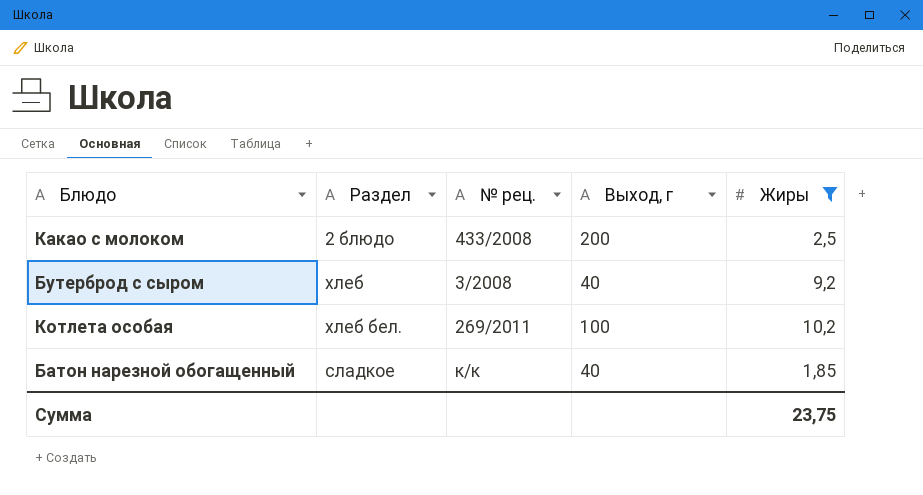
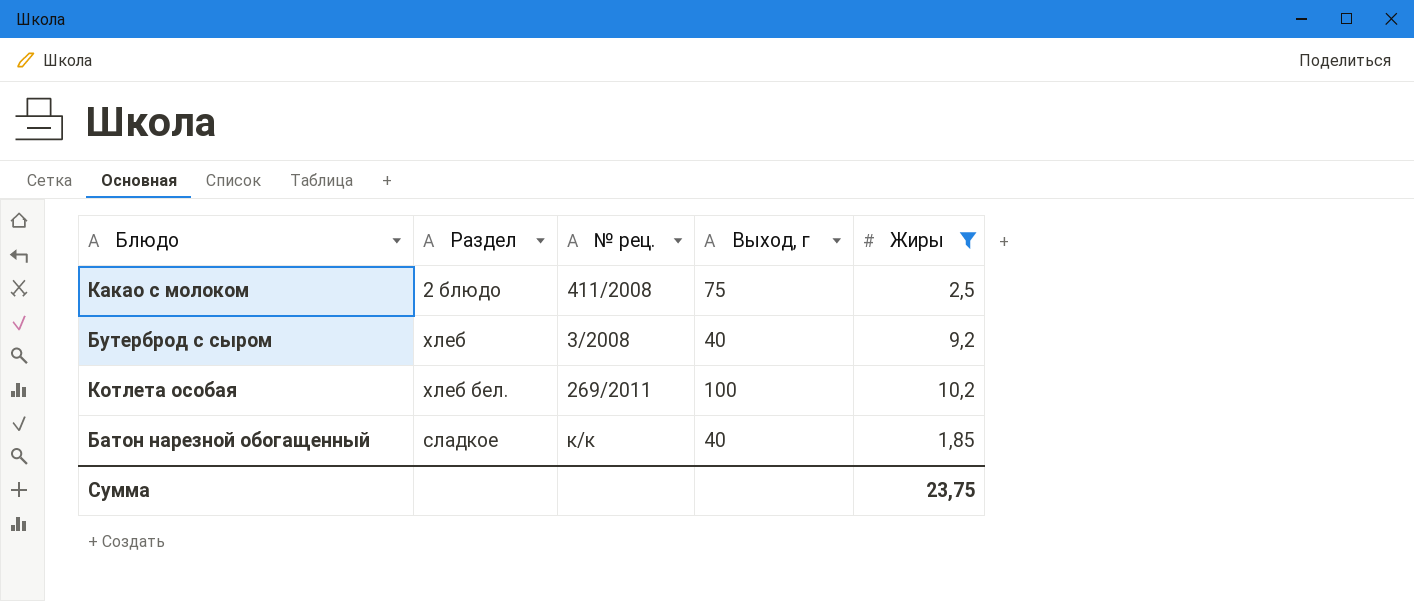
Какао с молоком | № рец.: 433/2008 -> 411/2008
Какао с молоком | Выход, г: 200 -> 75

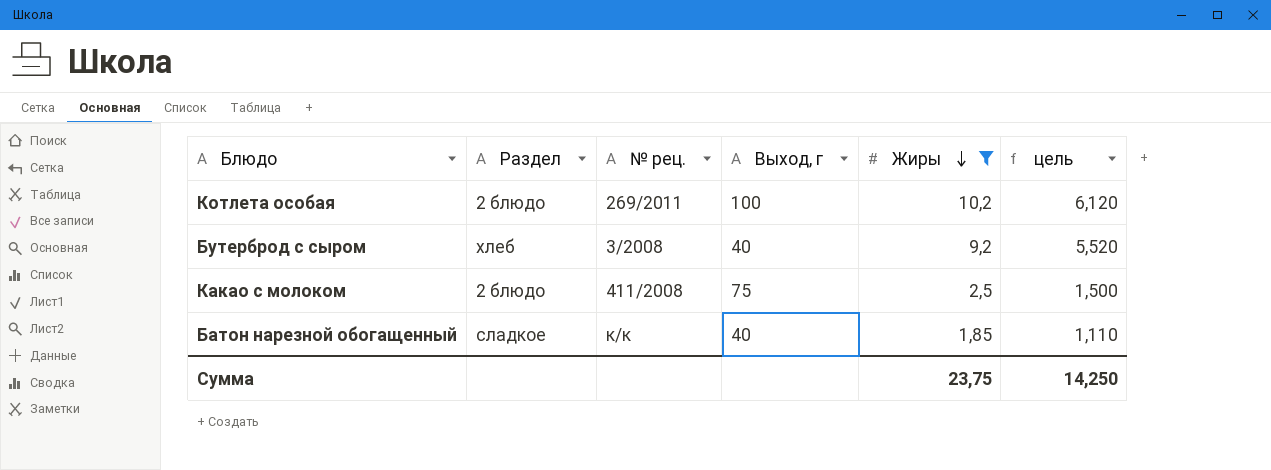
row order: none -> Жиры descending
column цель | formula: none -> [Жиры] * 0,6
Котлета особая | Раздел: хлеб бел. -> 2 блюдо

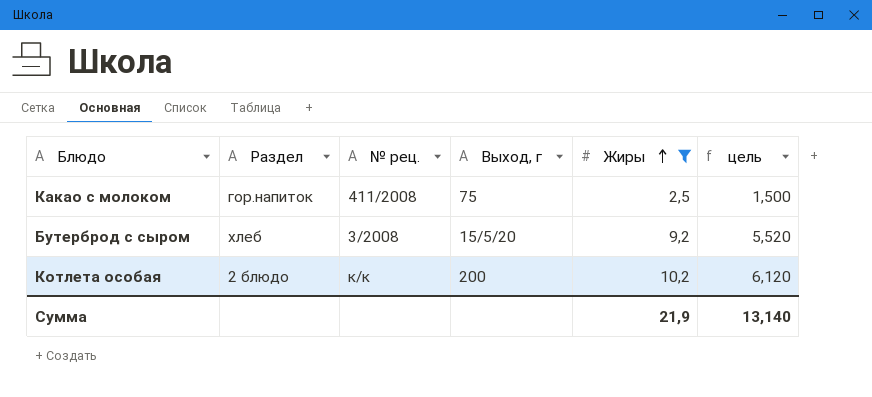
row order: Жиры descending -> Жиры ascending
row Батон нарезной обогащенный: сладкое | к/к | 40 | 1,85 | 1,110 -> none
Какао с молоком | Раздел: 2 блюдо -> гор.напиток
Бутерброд с сыром | Выход, г: 40 -> 15/5/20
Котлета особая | № рец.: 269/2011 -> к/к
Котлета особая | Выход, г: 100 -> 200
Сумма | Жиры: 23,75 -> 21,9
Сумма | цель: 14,250 -> 13,140

